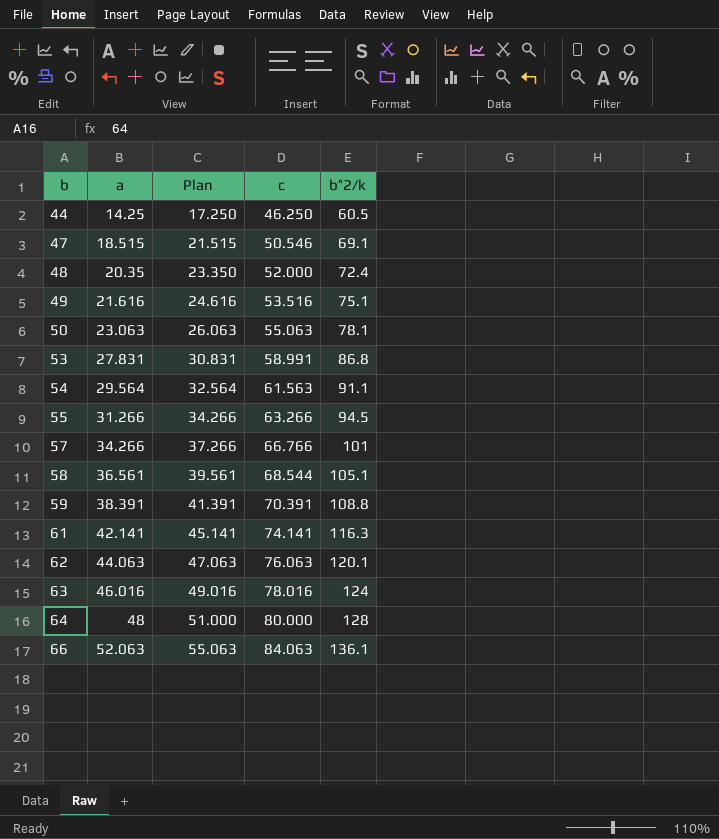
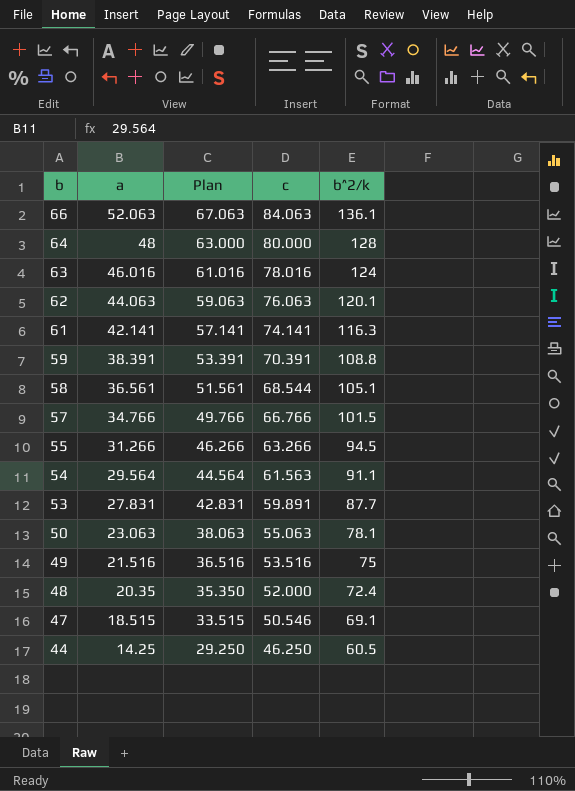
row order: b ascending -> b descending
column Plan | formula: [a] + 3 -> [a] + 15
57 | a: 34.266 -> 34.766
57 | b^2/k: 101 -> 101.5
53 | c: 58.991 -> 59.891
53 | b^2/k: 86.8 -> 87.7
49 | a: 21.616 -> 21.516
49 | b^2/k: 75.1 -> 75

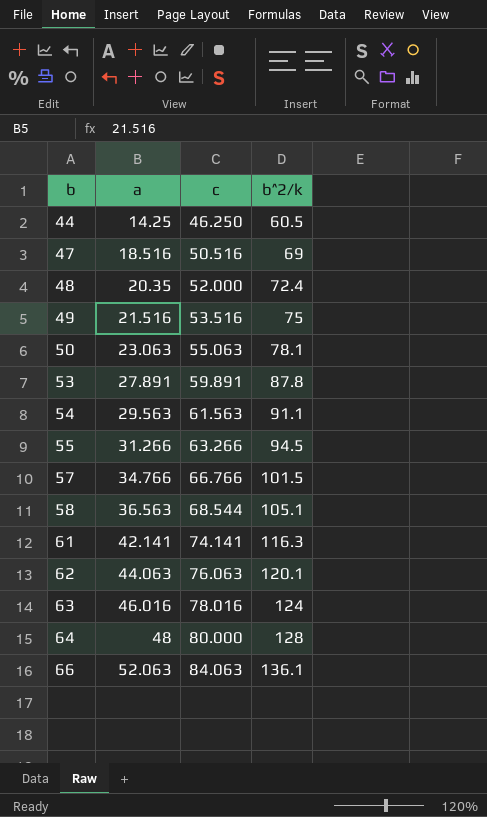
row order: b descending -> b ascending
column Plan | formula: [a] + 15 -> none
row 59: 38.391 | 53.391 | 70.391 | 108.8 -> none
47 | a: 18.515 -> 18.516
47 | c: 50.546 -> 50.516
47 | b^2/k: 69.1 -> 69
53 | a: 27.831 -> 27.891
53 | b^2/k: 87.7 -> 87.8
54 | a: 29.564 -> 29.563
58 | a: 36.561 -> 36.563

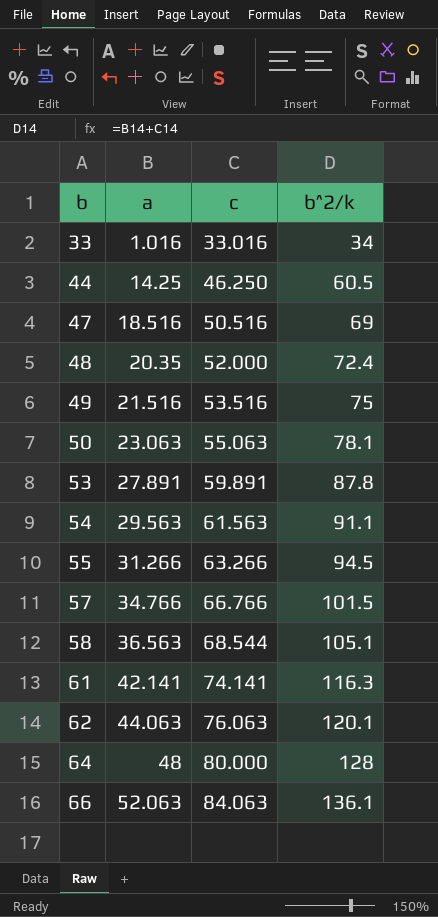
row 63: 46.016 | 78.016 | 124 -> none
row 33: none -> 1.016 | 33.016 | 34

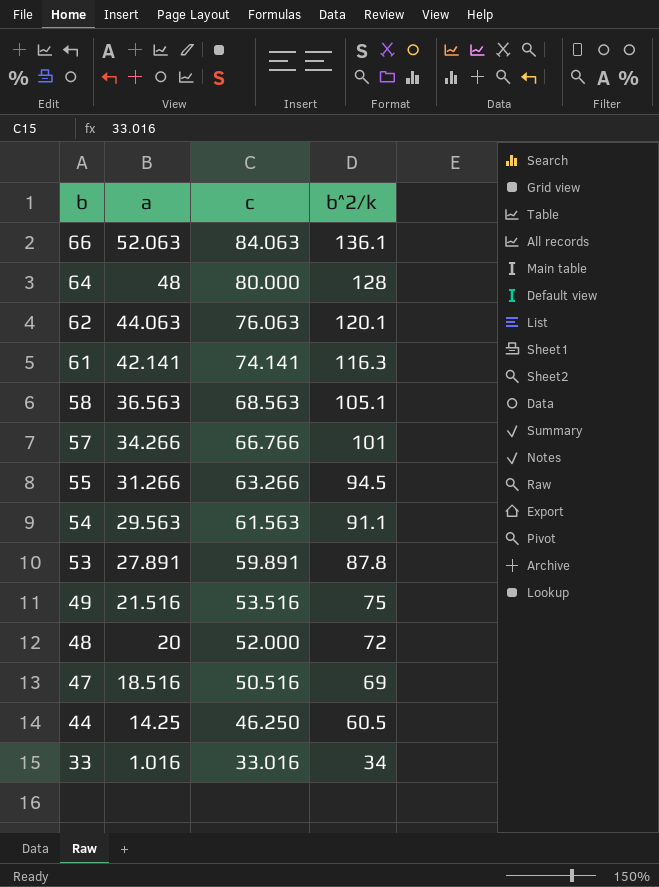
row order: b ascending -> b descending
row 50: 23.063 | 55.063 | 78.1 -> none
58 | c: 68.544 -> 68.563
57 | a: 34.766 -> 34.266
57 | b^2/k: 101.5 -> 101
48 | a: 20.35 -> 20
48 | b^2/k: 72.4 -> 72

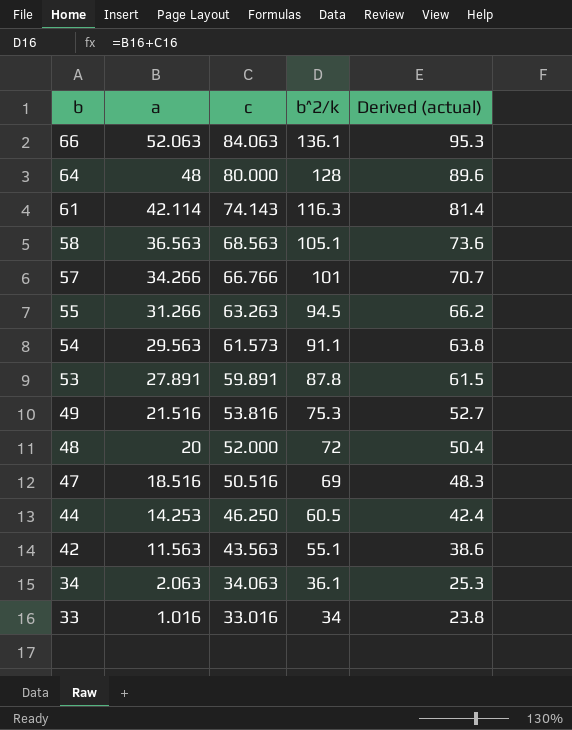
column Derived (actual) | formula: none -> [b^2/k] * 0.7
row 62: 44.063 | 76.063 | 120.1 -> none
61 | a: 42.141 -> 42.114
61 | c: 74.141 -> 74.143
55 | c: 63.266 -> 63.263
54 | c: 61.563 -> 61.573
49 | c: 53.516 -> 53.816
49 | b^2/k: 75 -> 75.3
44 | a: 14.25 -> 14.253
row 42: none -> 11.563 | 43.563 | 55.1 | 38.6
row 34: none -> 2.063 | 34.063 | 36.1 | 25.3

